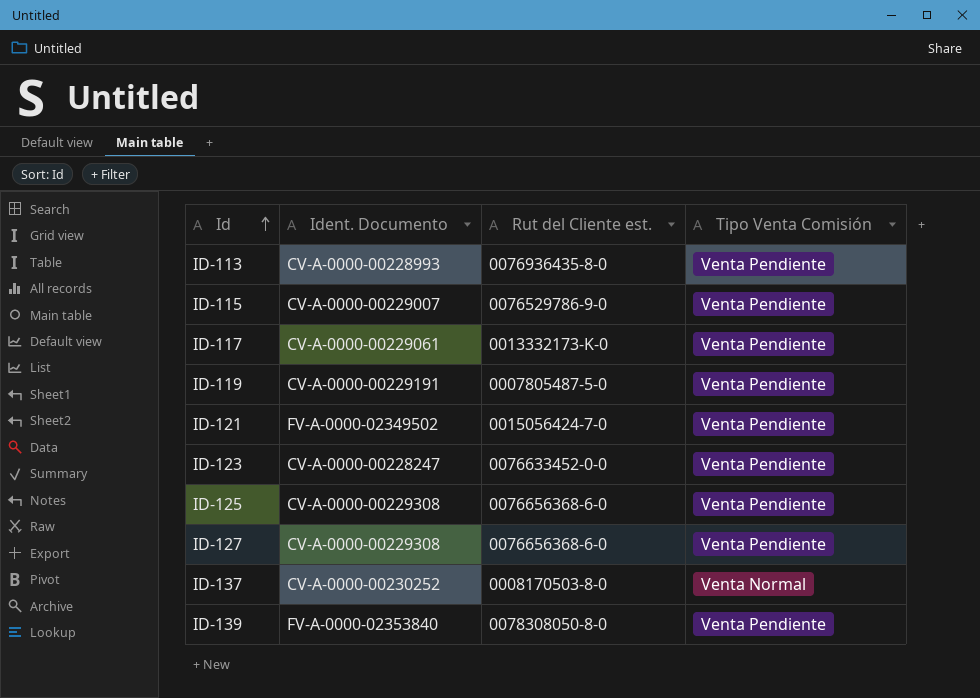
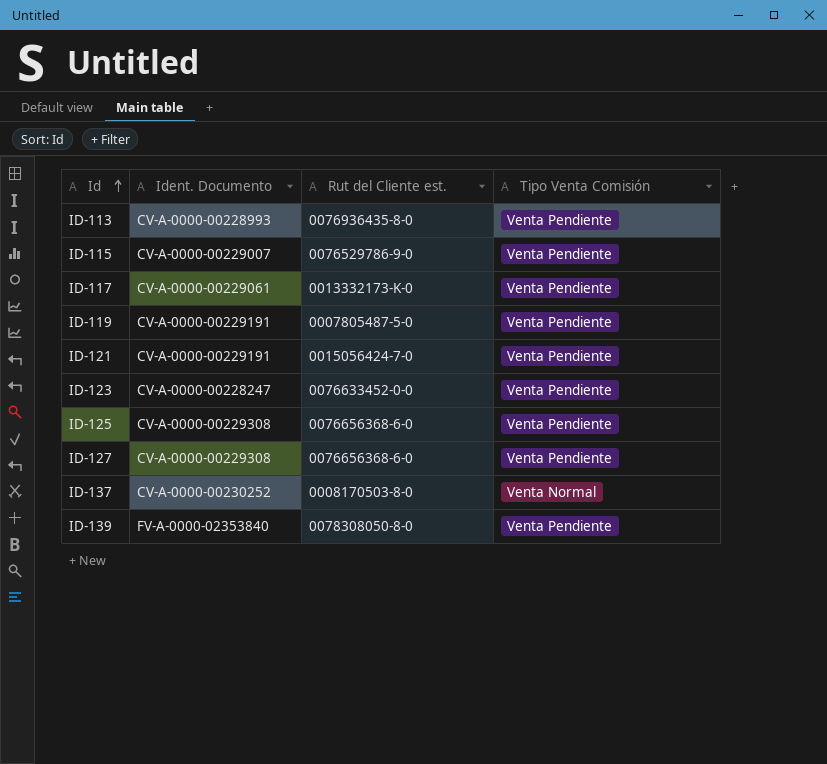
ID-121 | Ident. Documento: FV-A-0000-02349502 -> CV-A-0000-00229191

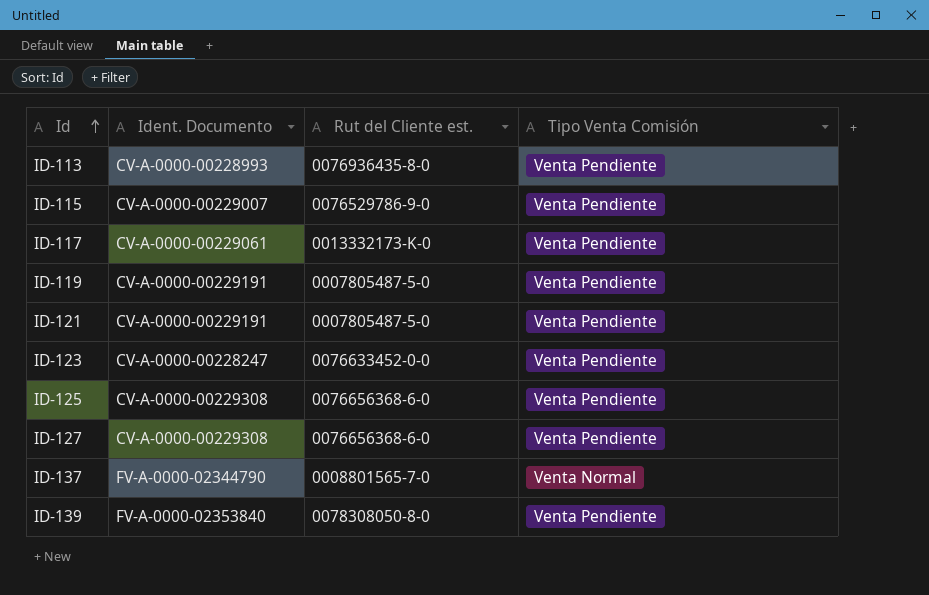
ID-121 | Rut del Cliente est.: 0015056424-7-0 -> 0007805487-5-0
ID-137 | Ident. Documento: CV-A-0000-00230252 -> FV-A-0000-02344790
ID-137 | Rut del Cliente est.: 0008170503-8-0 -> 0008801565-7-0

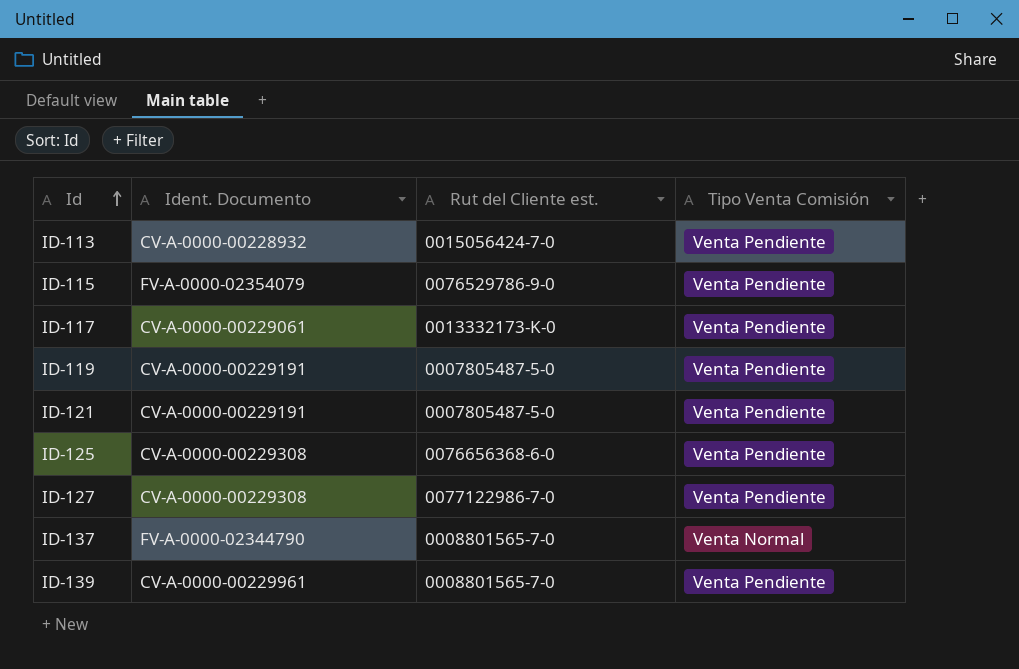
row ID-123: CV-A-0000-00228247 | 0076633452-0-0 | Venta Pendiente -> none
ID-113 | Ident. Documento: CV-A-0000-00228993 -> CV-A-0000-00228932
ID-113 | Rut del Cliente est.: 0076936435-8-0 -> 0015056424-7-0
ID-115 | Ident. Documento: CV-A-0000-00229007 -> FV-A-0000-02354079
ID-127 | Rut del Cliente est.: 0076656368-6-0 -> 0077122986-7-0
ID-139 | Ident. Documento: FV-A-0000-02353840 -> CV-A-0000-00229961
ID-139 | Rut del Cliente est.: 0078308050-8-0 -> 0008801565-7-0

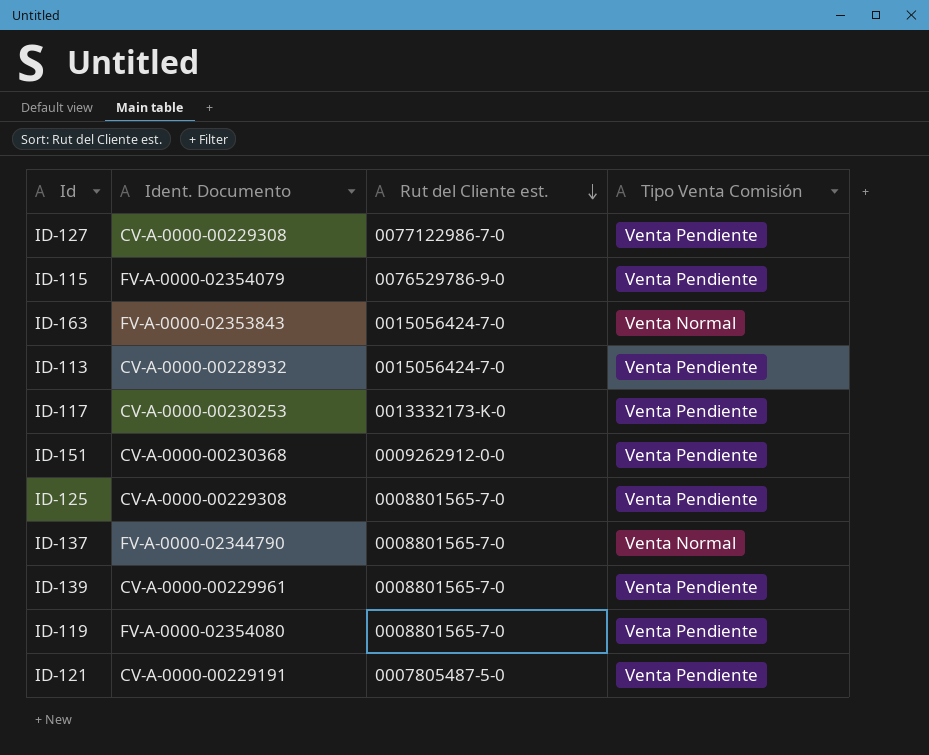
row order: Id ascending -> Rut del Cliente est. descending
row ID-163: none -> FV-A-0000-02353843 | 0015056424-7-0 | Venta Normal
ID-117 | Ident. Documento: CV-A-0000-00229061 -> CV-A-0000-00230253
row ID-151: none -> CV-A-0000-00230368 | 0009262912-0-0 | Venta Pendiente
ID-125 | Rut del Cliente est.: 0076656368-6-0 -> 0008801565-7-0
ID-119 | Ident. Documento: CV-A-0000-00229191 -> FV-A-0000-02354080
ID-119 | Rut del Cliente est.: 0007805487-5-0 -> 0008801565-7-0

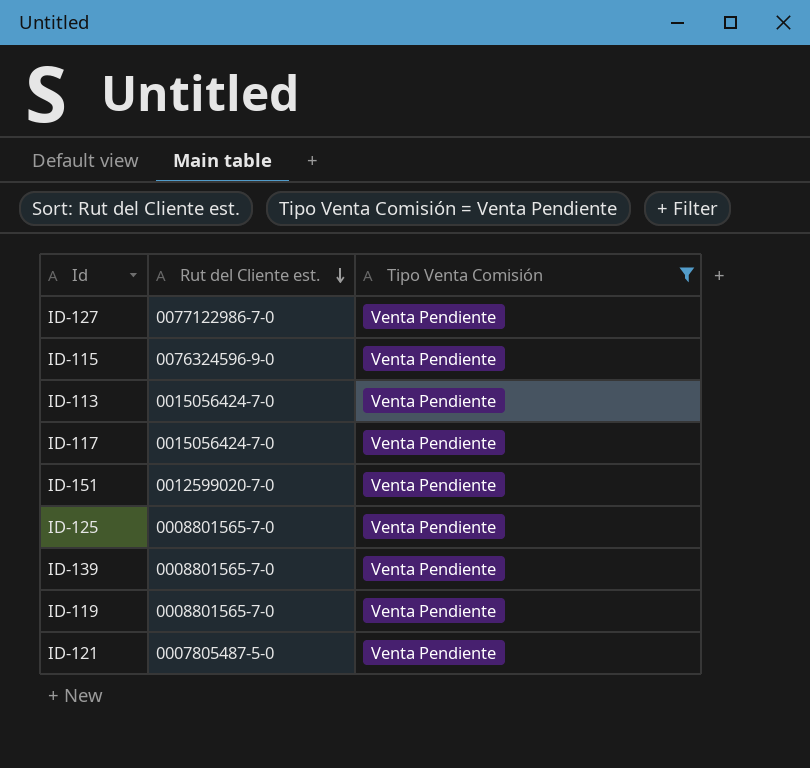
filter: none -> Tipo Venta Comisión = Venta Pendiente
column Ident. Documento | position: 2 -> none
ID-115 | Rut del Cliente est.: 0076529786-9-0 -> 0076324596-9-0
ID-117 | Rut del Cliente est.: 0013332173-K-0 -> 0015056424-7-0
ID-151 | Rut del Cliente est.: 0009262912-0-0 -> 0012599020-7-0

